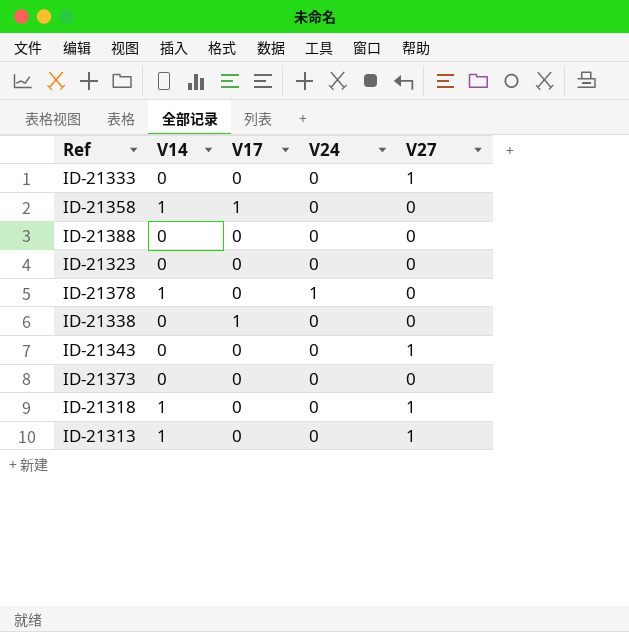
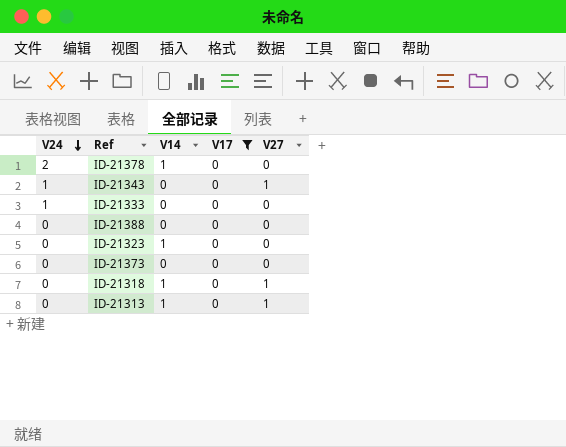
filter: none -> V17 = 0
row order: none -> V24 descending
column V24 | position: 4 -> 1
ID-21378 | V24: 1 -> 2
ID-21343 | V24: 0 -> 1
ID-21333 | V24: 0 -> 1
ID-21333 | V27: 1 -> 0
ID-21323 | V14: 0 -> 1

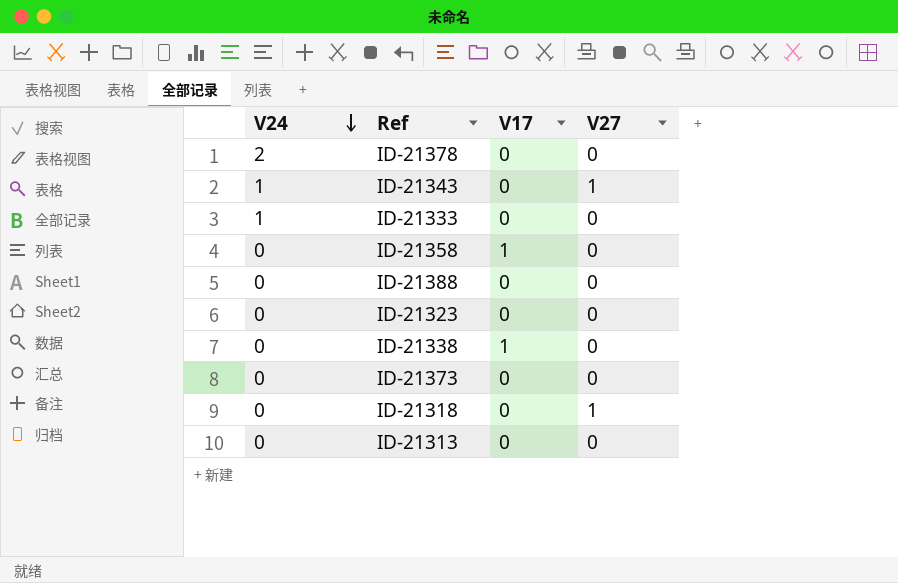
filter: V17 = 0 -> none
column V14 | position: 3 -> none
ID-21313 | V27: 1 -> 0

